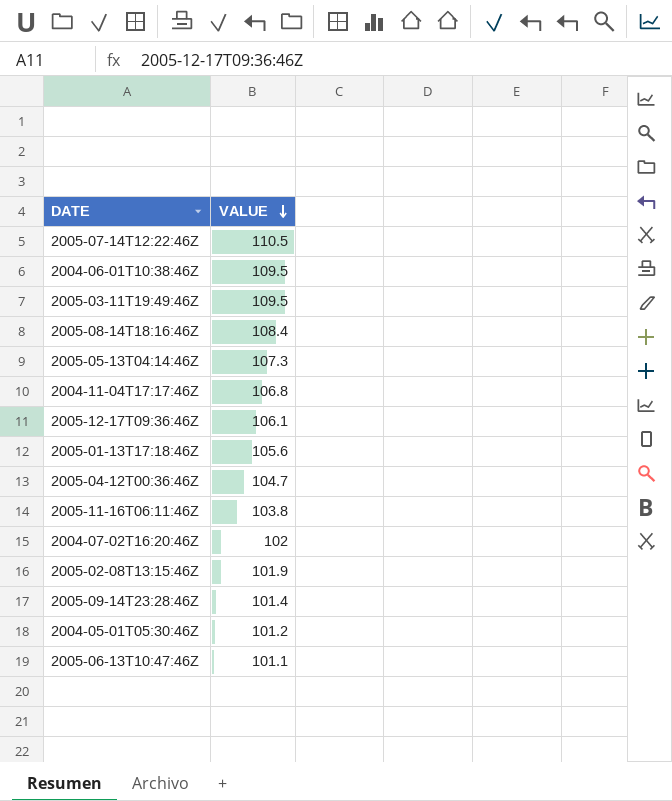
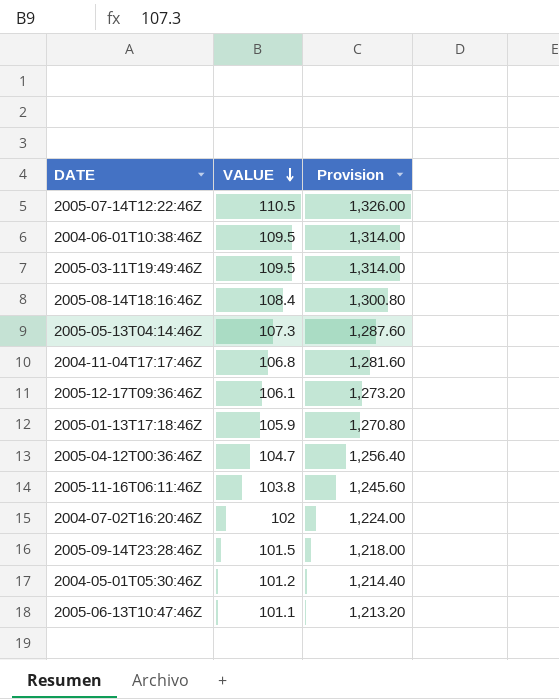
column Provision | formula: none -> [VALUE] * 12
row 2005-02-08T13:15:46Z: 101.9 -> none
2005-01-13T17:18:46Z | VALUE: 105.6 -> 105.9
2005-09-14T23:28:46Z | VALUE: 101.4 -> 101.5

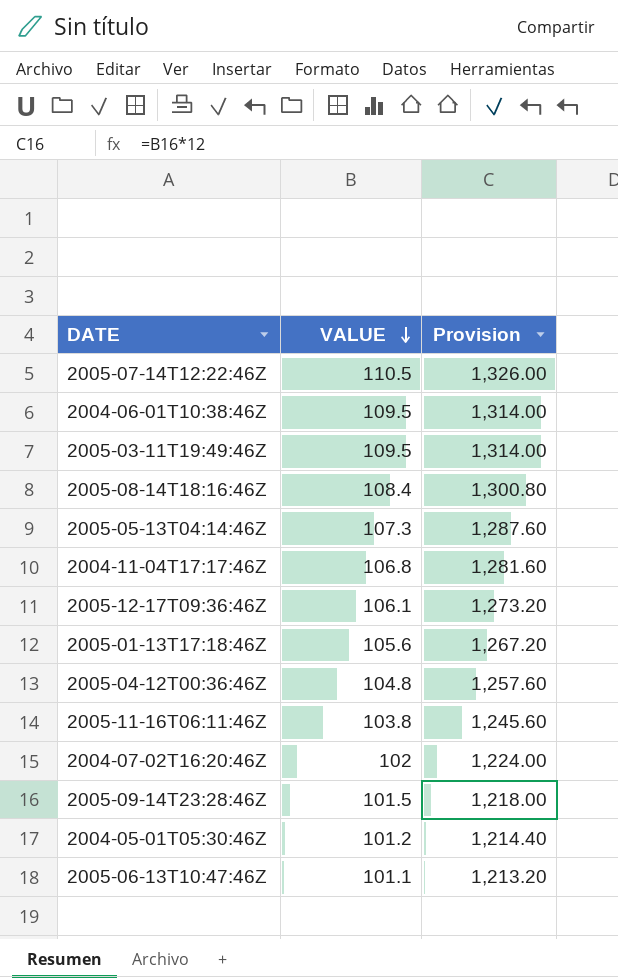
2005-01-13T17:18:46Z | VALUE: 105.9 -> 105.6
2005-01-13T17:18:46Z | Provision: 1,270.80 -> 1,267.20
2005-04-12T00:36:46Z | VALUE: 104.7 -> 104.8
2005-04-12T00:36:46Z | Provision: 1,256.40 -> 1,257.60

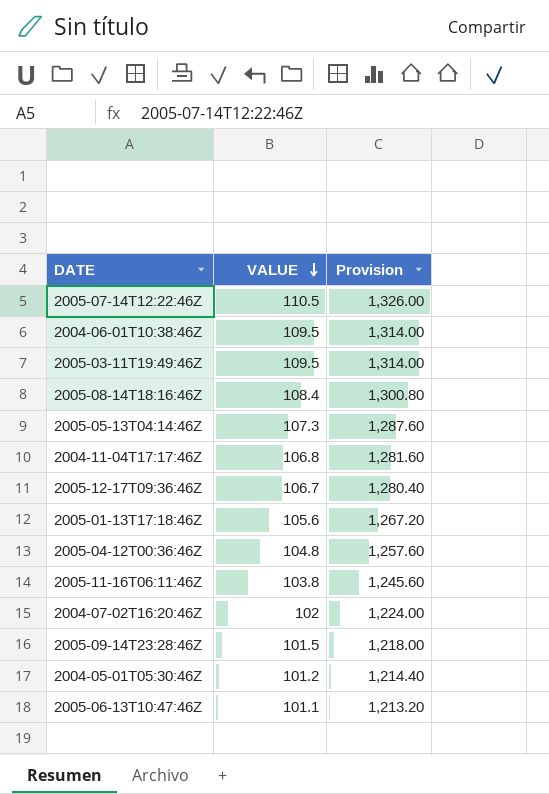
2005-12-17T09:36:46Z | VALUE: 106.1 -> 106.7
2005-12-17T09:36:46Z | Provision: 1,273.20 -> 1,280.40

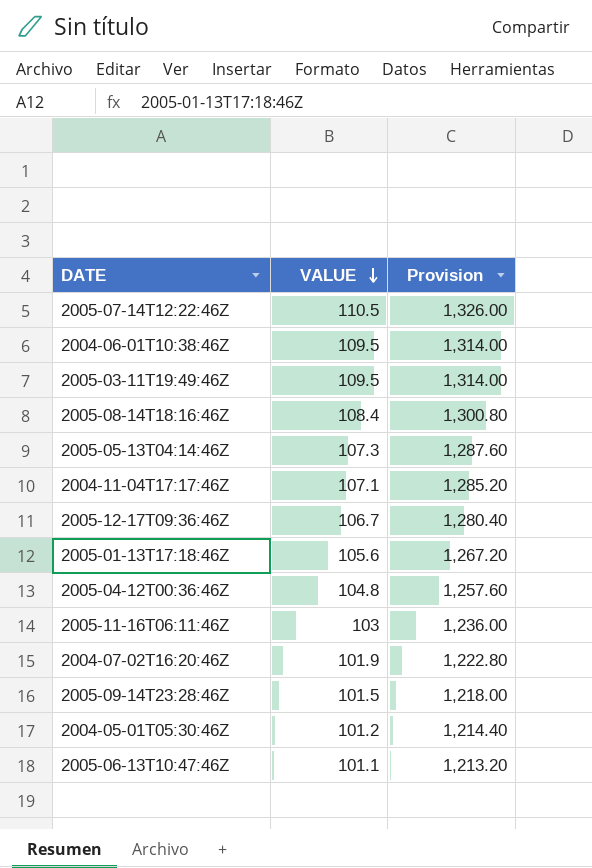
2004-11-04T17:17:46Z | VALUE: 106.8 -> 107.1
2004-11-04T17:17:46Z | Provision: 1,281.60 -> 1,285.20
2005-11-16T06:11:46Z | VALUE: 103.8 -> 103
2005-11-16T06:11:46Z | Provision: 1,245.60 -> 1,236.00
2004-07-02T16:20:46Z | VALUE: 102 -> 101.9
2004-07-02T16:20:46Z | Provision: 1,224.00 -> 1,222.80

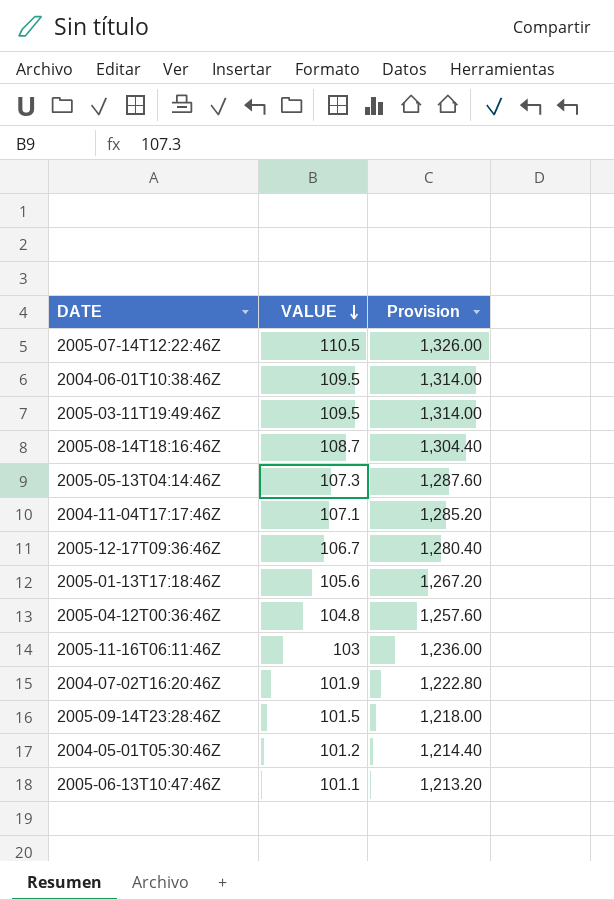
2005-08-14T18:16:46Z | VALUE: 108.4 -> 108.7
2005-08-14T18:16:46Z | Provision: 1,300.80 -> 1,304.40

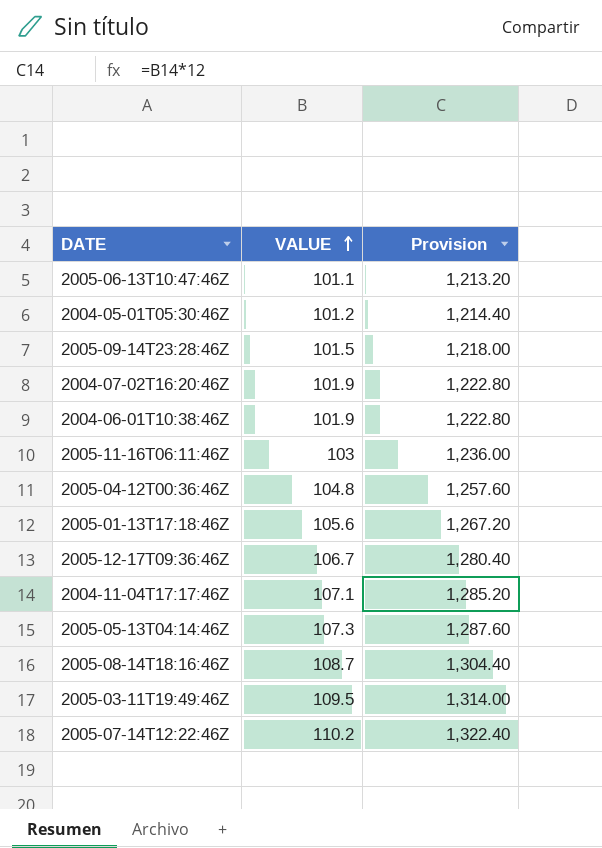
row order: VALUE descending -> VALUE ascending
2004-06-01T10:38:46Z | VALUE: 109.5 -> 101.9
2004-06-01T10:38:46Z | Provision: 1,314.00 -> 1,222.80
2005-07-14T12:22:46Z | VALUE: 110.5 -> 110.2
2005-07-14T12:22:46Z | Provision: 1,326.00 -> 1,322.40

